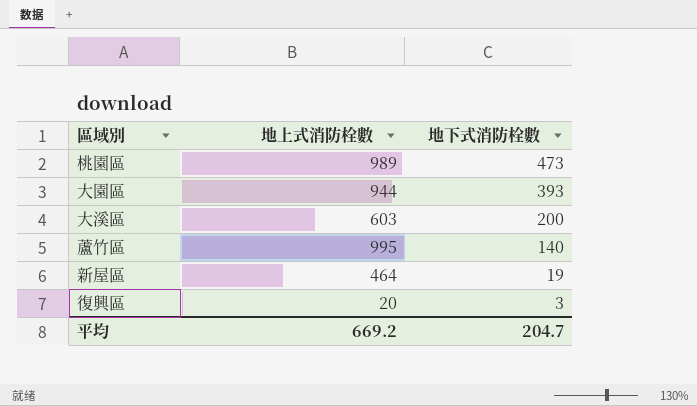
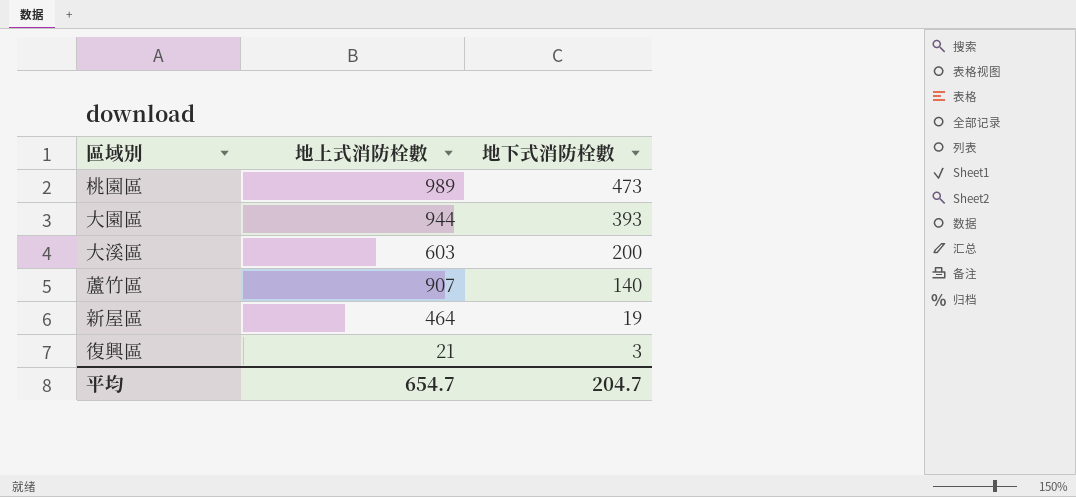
蘆竹區 | 地上式消防栓數: 995 -> 907
復興區 | 地上式消防栓數: 20 -> 21
平均 | 地上式消防栓數: 669.2 -> 654.7

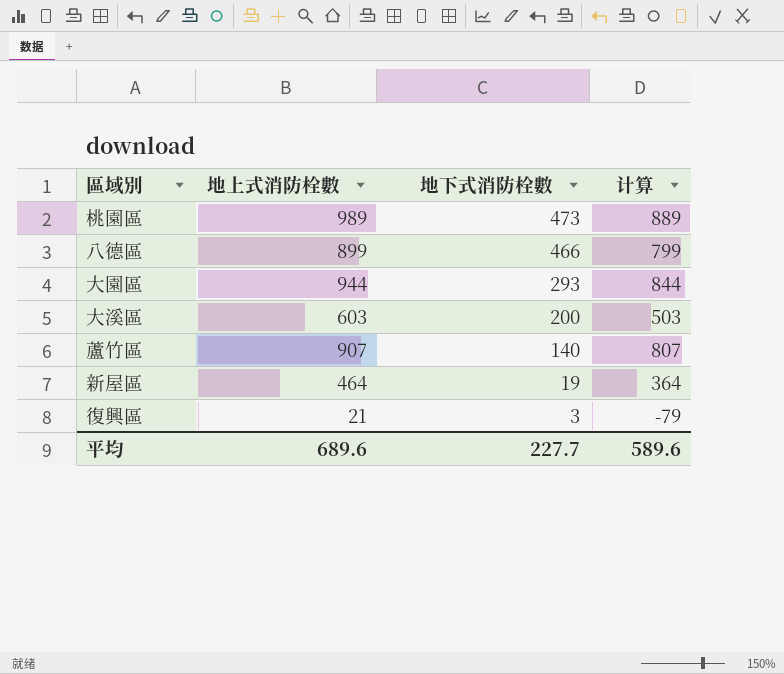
column 计算 | formula: none -> [地上式消防栓數] - 100
row 八德區: none -> 899 | 466 | 799
大園區 | 地下式消防栓數: 393 -> 293
平均 | 地上式消防栓數: 654.7 -> 689.6
平均 | 地下式消防栓數: 204.7 -> 227.7

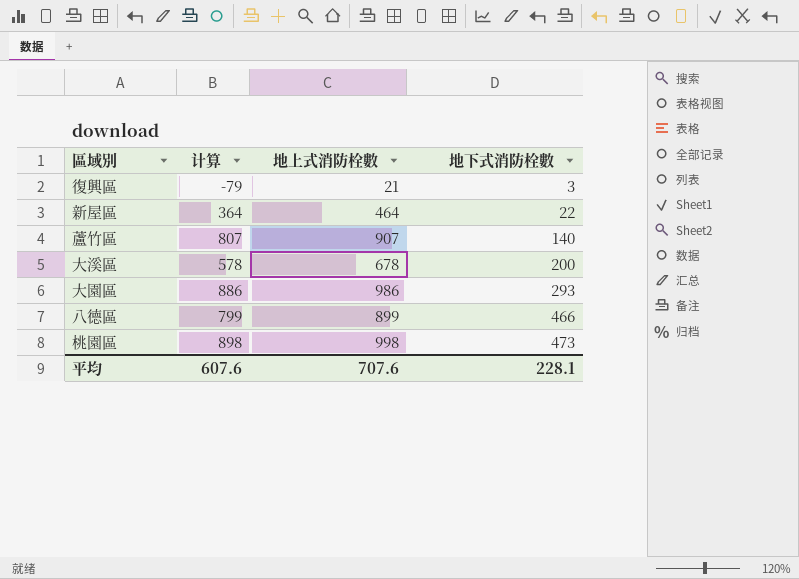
row order: 地下式消防栓數 descending -> 地下式消防栓數 ascending
column 计算 | position: 4 -> 2
新屋區 | 地下式消防栓數: 19 -> 22
大溪區 | 计算: 503 -> 578
大溪區 | 地上式消防栓數: 603 -> 678
大園區 | 计算: 844 -> 886
大園區 | 地上式消防栓數: 944 -> 986
桃園區 | 计算: 889 -> 898
桃園區 | 地上式消防栓數: 989 -> 998
平均 | 计算: 589.6 -> 607.6
平均 | 地上式消防栓數: 689.6 -> 707.6
平均 | 地下式消防栓數: 227.7 -> 228.1

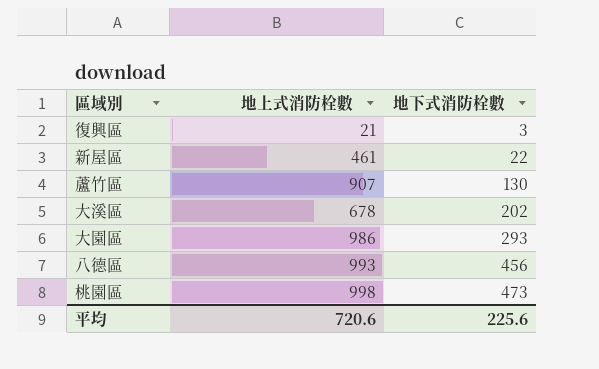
column 计算 | formula: [地上式消防栓數] - 100 -> none
新屋區 | 地上式消防栓數: 464 -> 461
蘆竹區 | 地下式消防栓數: 140 -> 130
大溪區 | 地下式消防栓數: 200 -> 202
八德區 | 地上式消防栓數: 899 -> 993
八德區 | 地下式消防栓數: 466 -> 456
平均 | 地上式消防栓數: 707.6 -> 720.6
平均 | 地下式消防栓數: 228.1 -> 225.6

